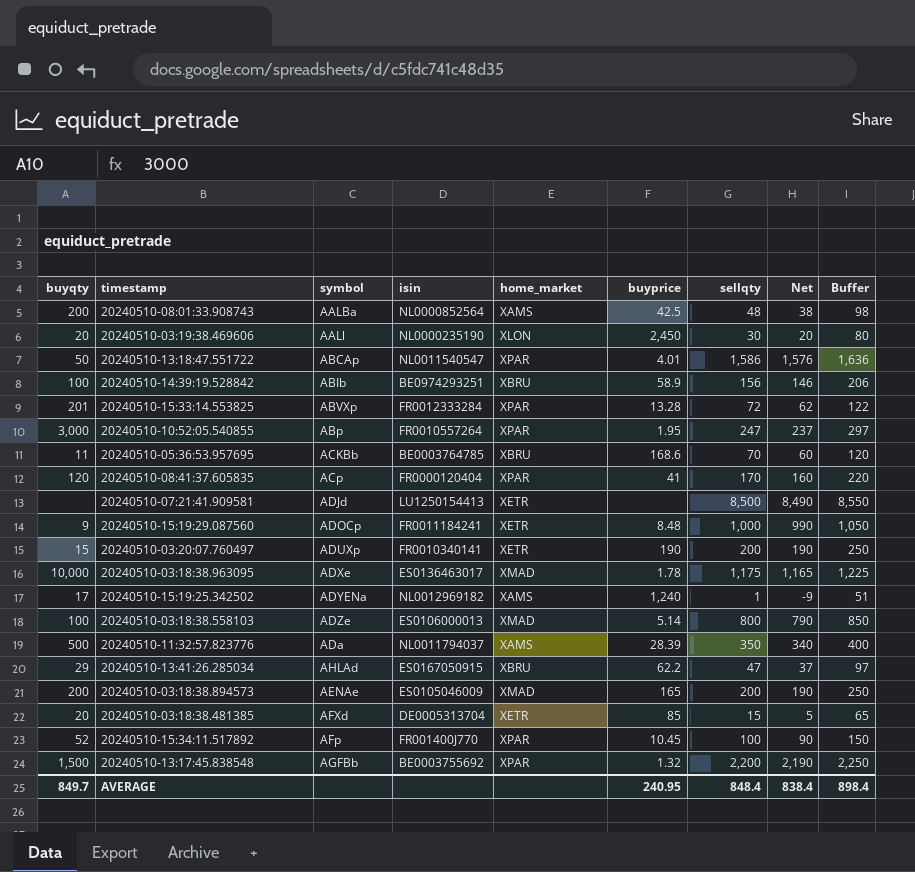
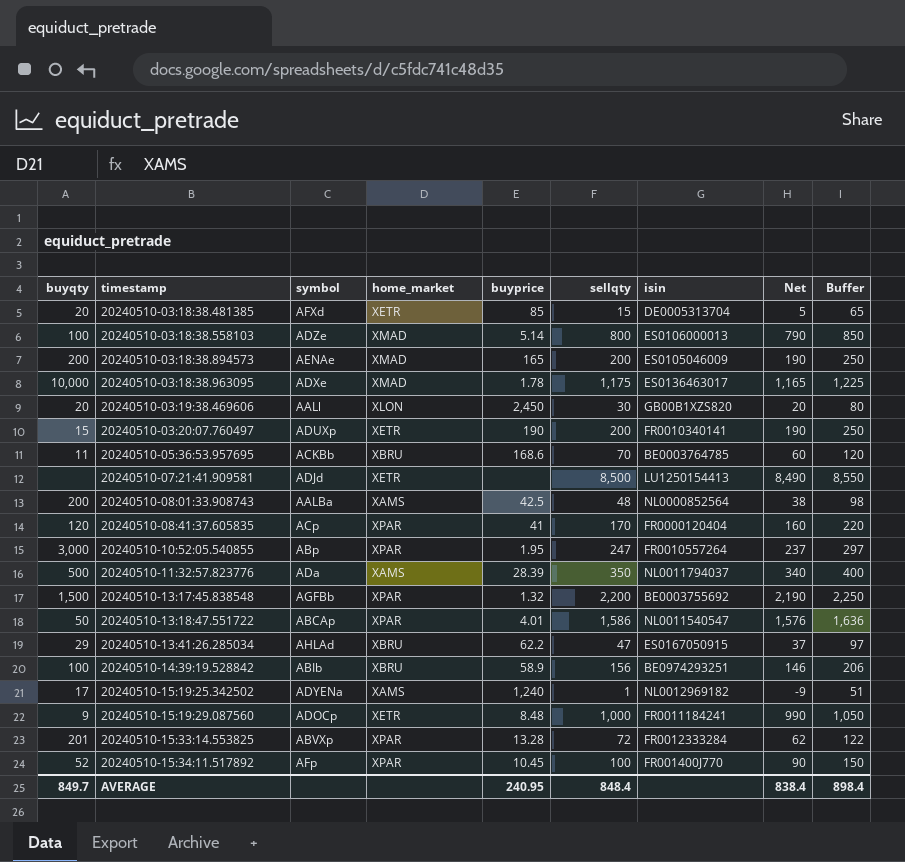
row order: none -> timestamp ascending
column isin | position: 4 -> 7
20240510-03:19:38.469606 | isin: NL0000235190 -> GB00B1XZS820

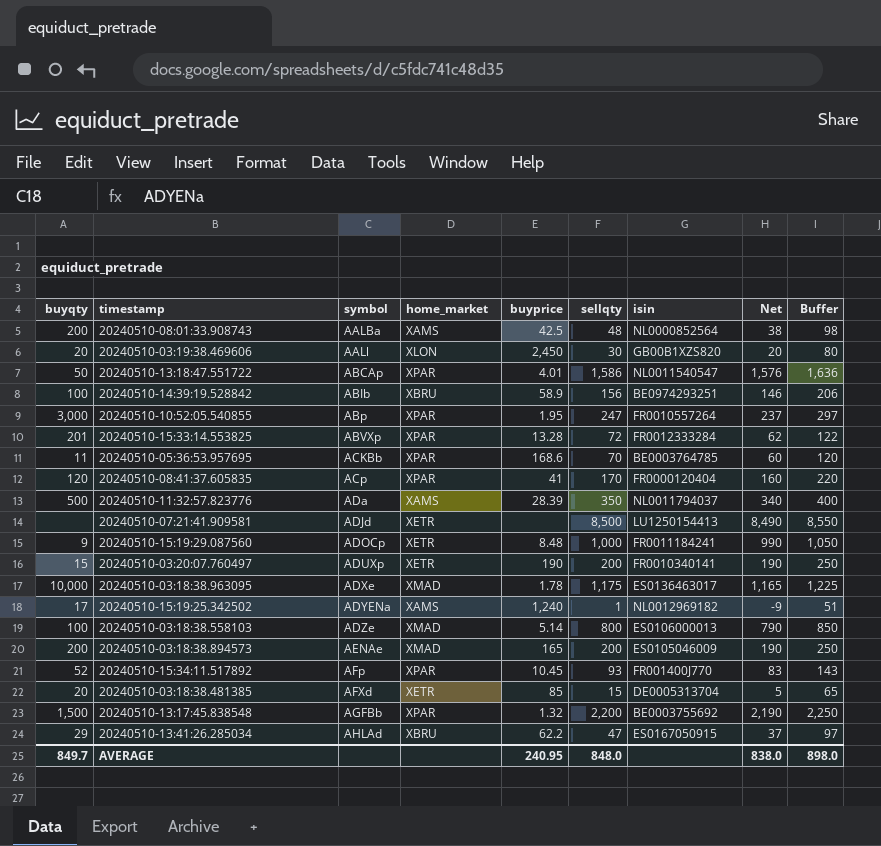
row order: timestamp ascending -> symbol ascending
20240510-05:36:53.957695 | home_market: XBRU -> XPAR
20240510-15:34:11.517892 | sellqty: 100 -> 93
20240510-15:34:11.517892 | Net: 90 -> 83
20240510-15:34:11.517892 | Buffer: 150 -> 143
AVERAGE | sellqty: 848.4 -> 848.0
AVERAGE | Net: 838.4 -> 838.0
AVERAGE | Buffer: 898.4 -> 898.0

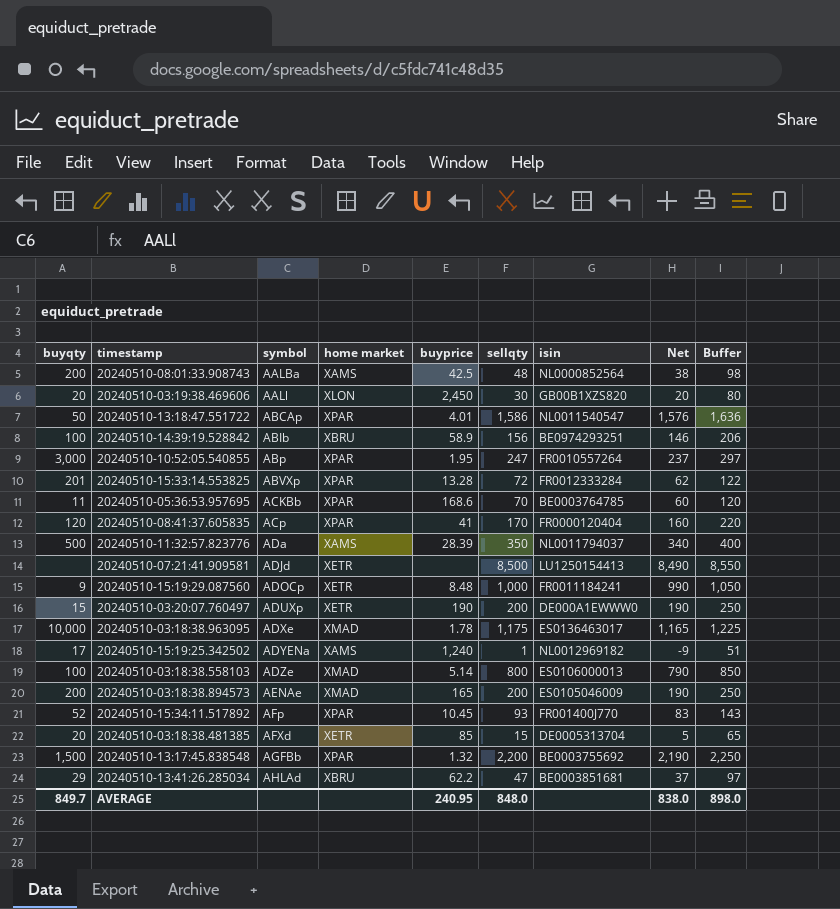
column name: home_market -> home market
20240510-03:20:07.760497 | isin: FR0010340141 -> DE000A1EWWW0
20240510-13:41:26.285034 | isin: ES0167050915 -> BE0003851681

